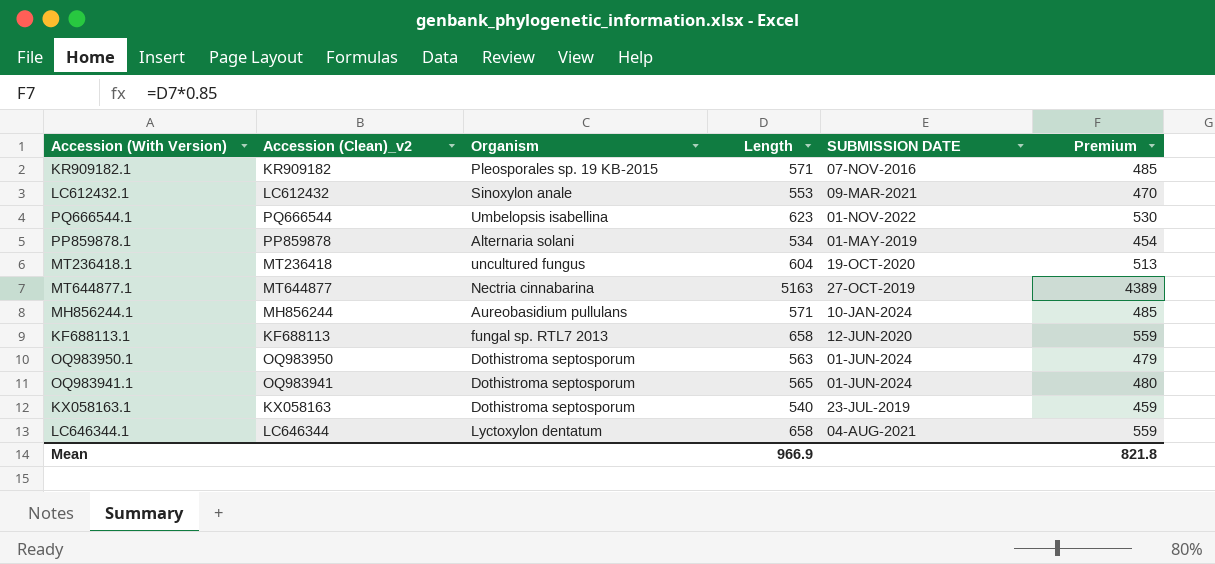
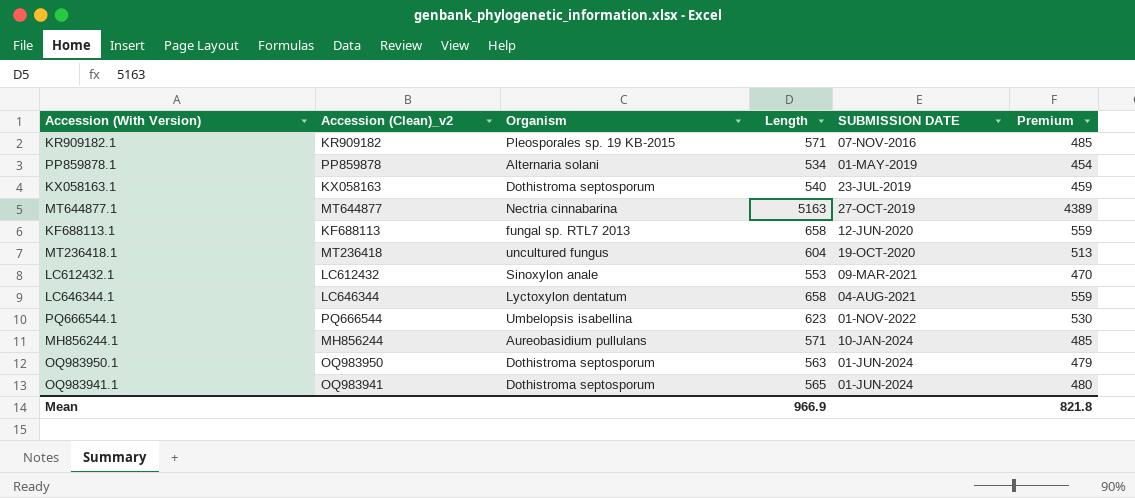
row order: none -> SUBMISSION DATE ascending

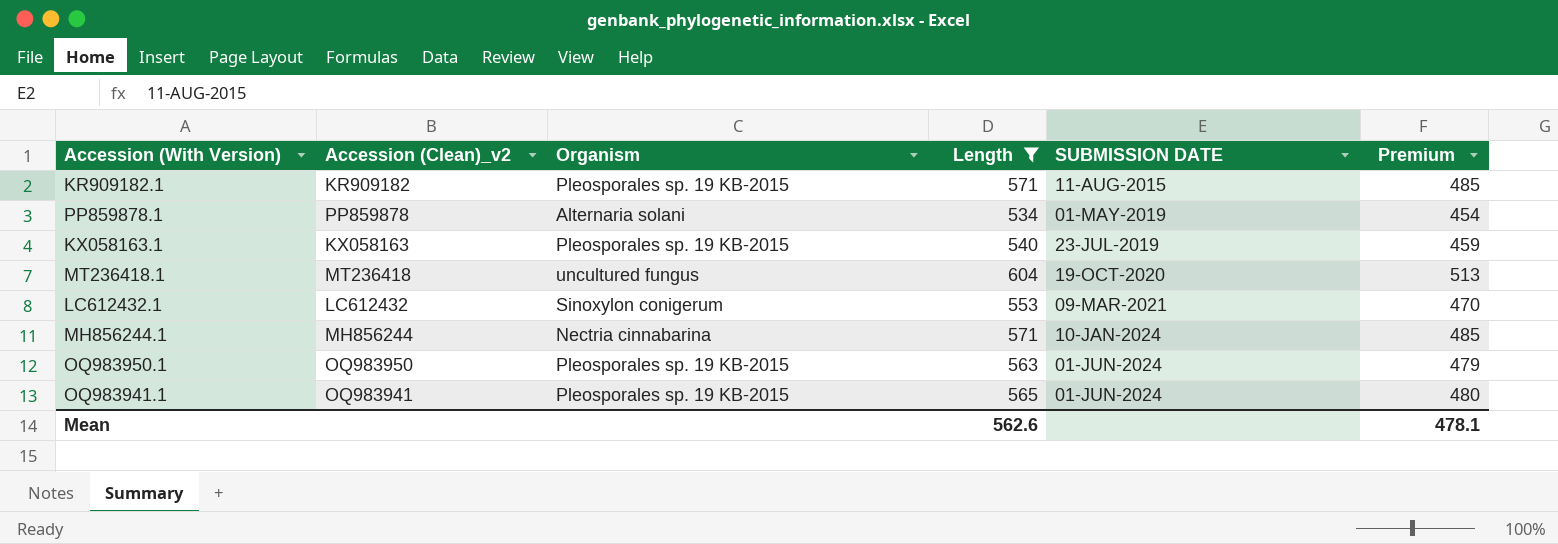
filter: none -> Length <= 604
KR909182.1 | SUBMISSION DATE: 07-NOV-2016 -> 11-AUG-2015
KX058163.1 | Organism: Dothistroma septosporum -> Pleosporales sp. 19 KB-2015
LC612432.1 | Organism: Sinoxylon anale -> Sinoxylon conigerum
MH856244.1 | Organism: Aureobasidium pullulans -> Nectria cinnabarina
OQ983950.1 | Organism: Dothistroma septosporum -> Pleosporales sp. 19 KB-2015
OQ983941.1 | Organism: Dothistroma septosporum -> Pleosporales sp. 19 KB-2015
Mean | Length: 966.9 -> 562.6
Mean | Premium: 821.8 -> 478.1

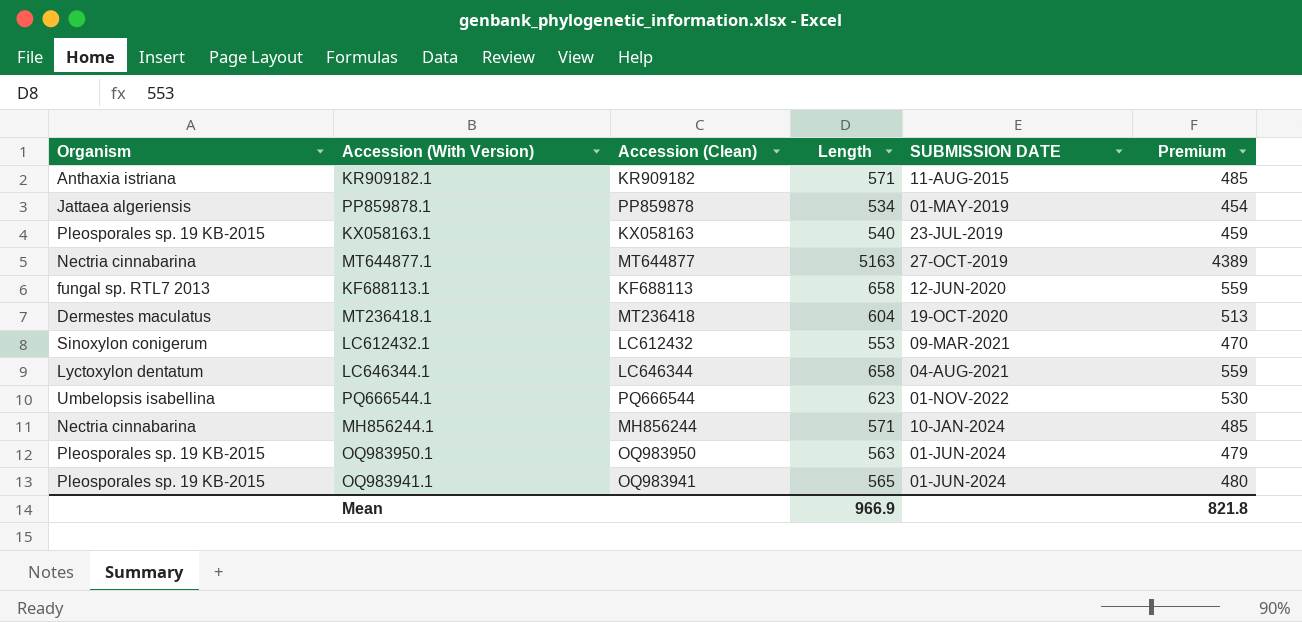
filter: Length <= 604 -> none
column Organism | position: 3 -> 1
column name: Accession (Clean)_v2 -> Accession (Clean)
KR909182.1 | Organism: Pleosporales sp. 19 KB-2015 -> Anthaxia istriana
PP859878.1 | Organism: Alternaria solani -> Jattaea algeriensis
MT236418.1 | Organism: uncultured fungus -> Dermestes maculatus
Mean | Length: 562.6 -> 966.9
Mean | Premium: 478.1 -> 821.8

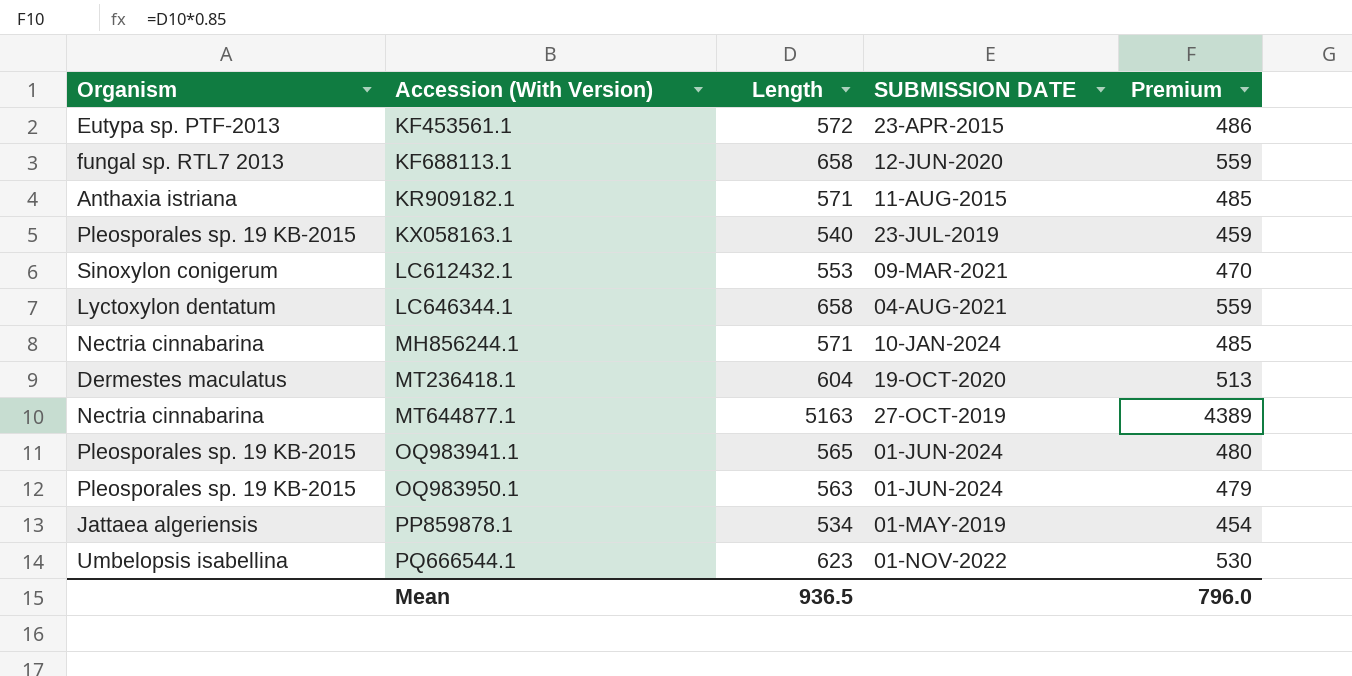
row order: SUBMISSION DATE ascending -> Accession (With Version) ascending
column Accession (Clean) | position: 3 -> none
row KF453561.1: none -> Eutypa sp. PTF-2013 | 572 | 23-APR-2015 | 486
Mean | Length: 966.9 -> 936.5
Mean | Premium: 821.8 -> 796.0

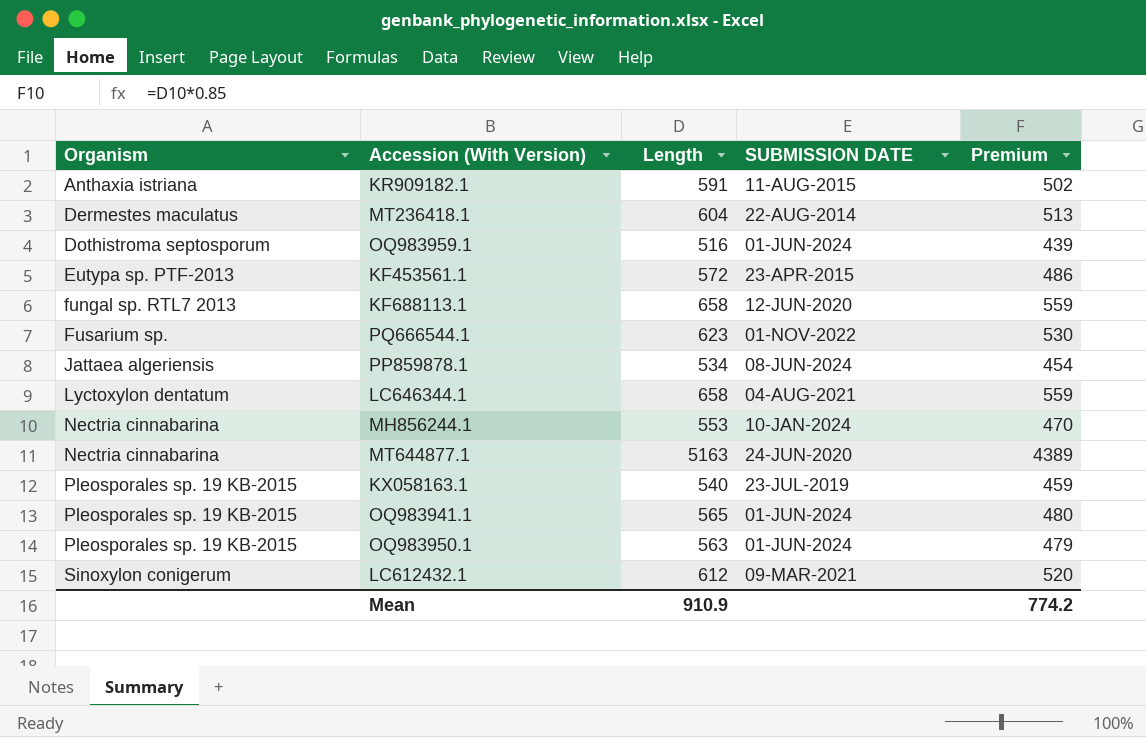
row order: Accession (With Version) ascending -> Organism ascending
KR909182.1 | Length: 571 -> 591
KR909182.1 | Premium: 485 -> 502
MT236418.1 | SUBMISSION DATE: 19-OCT-2020 -> 22-AUG-2014
row OQ983959.1: none -> Dothistroma septosporum | 516 | 01-JUN-2024 | 439
PQ666544.1 | Organism: Umbelopsis isabellina -> Fusarium sp.
PP859878.1 | SUBMISSION DATE: 01-MAY-2019 -> 08-JUN-2024
MH856244.1 | Length: 571 -> 553
MH856244.1 | Premium: 485 -> 470
MT644877.1 | SUBMISSION DATE: 27-OCT-2019 -> 24-JUN-2020
LC612432.1 | Length: 553 -> 612
LC612432.1 | Premium: 470 -> 520
Mean | Length: 936.5 -> 910.9
Mean | Premium: 796.0 -> 774.2

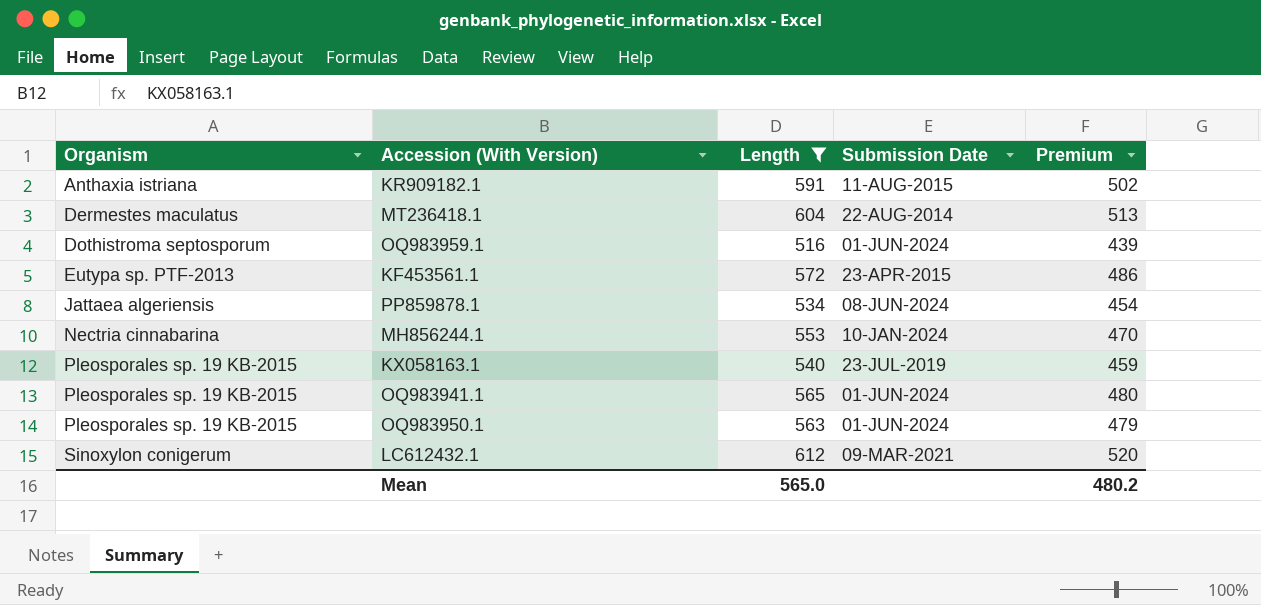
filter: none -> Length <= 612
column name: SUBMISSION DATE -> Submission Date
Mean | Length: 910.9 -> 565.0
Mean | Premium: 774.2 -> 480.2

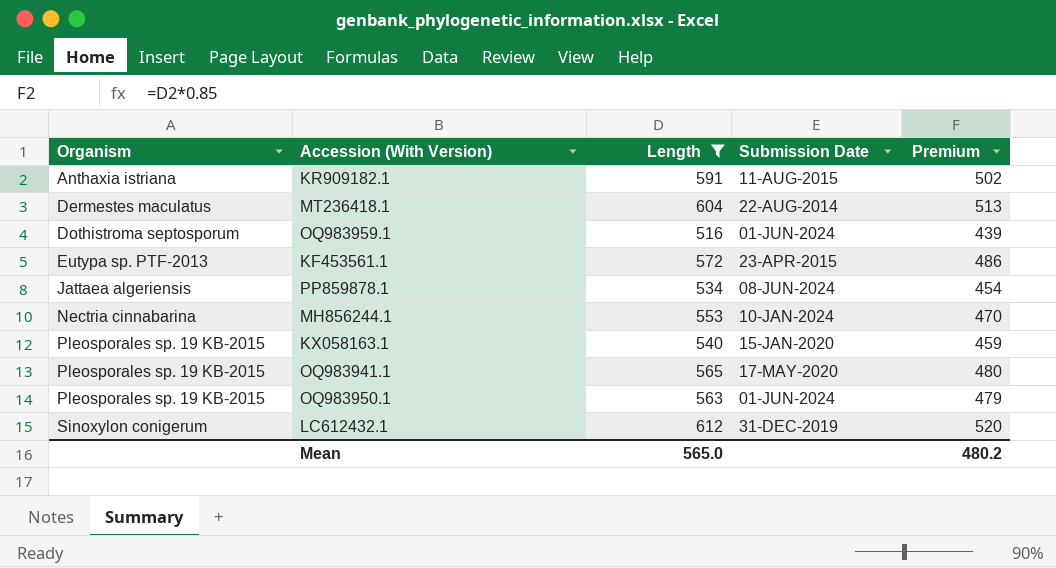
KX058163.1 | Submission Date: 23-JUL-2019 -> 15-JAN-2020
OQ983941.1 | Submission Date: 01-JUN-2024 -> 17-MAY-2020
LC612432.1 | Submission Date: 09-MAR-2021 -> 31-DEC-2019

